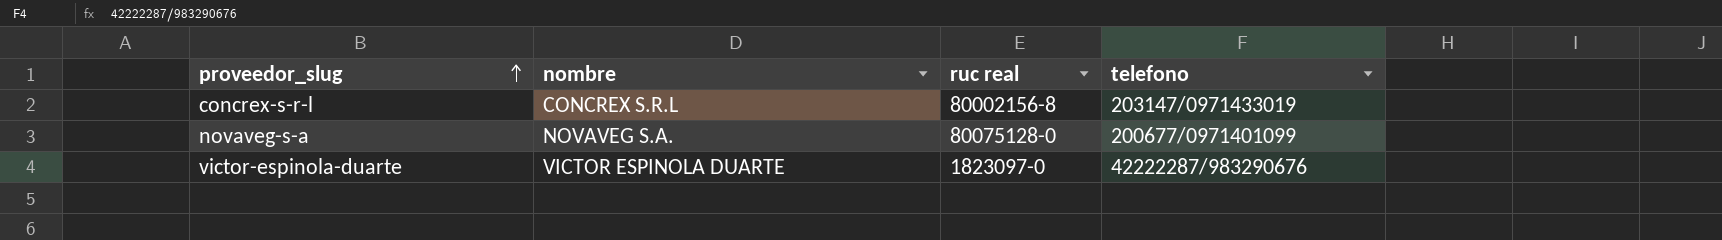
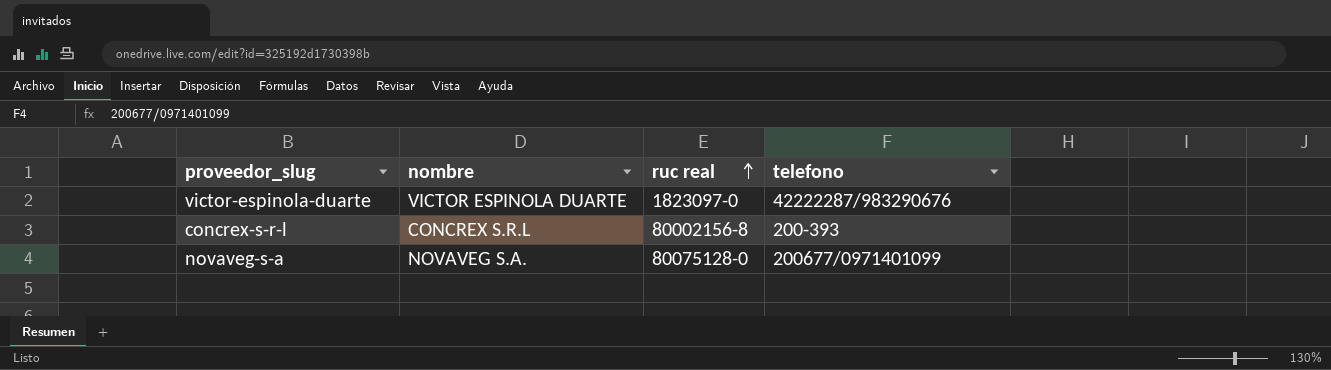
row order: proveedor_slug ascending -> ruc real ascending
concrex-s-r-l | telefono: 203147/0971433019 -> 200-393

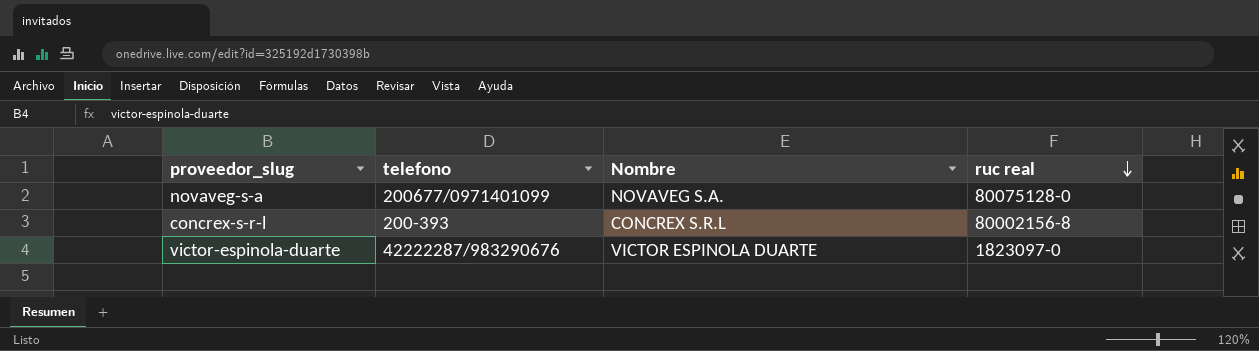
row order: ruc real ascending -> ruc real descending
column telefono | position: 4 -> 2
column name: nombre -> Nombre

